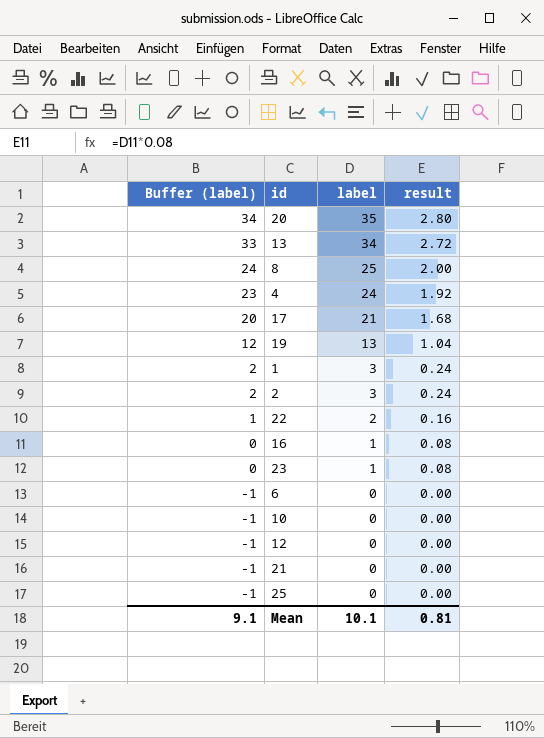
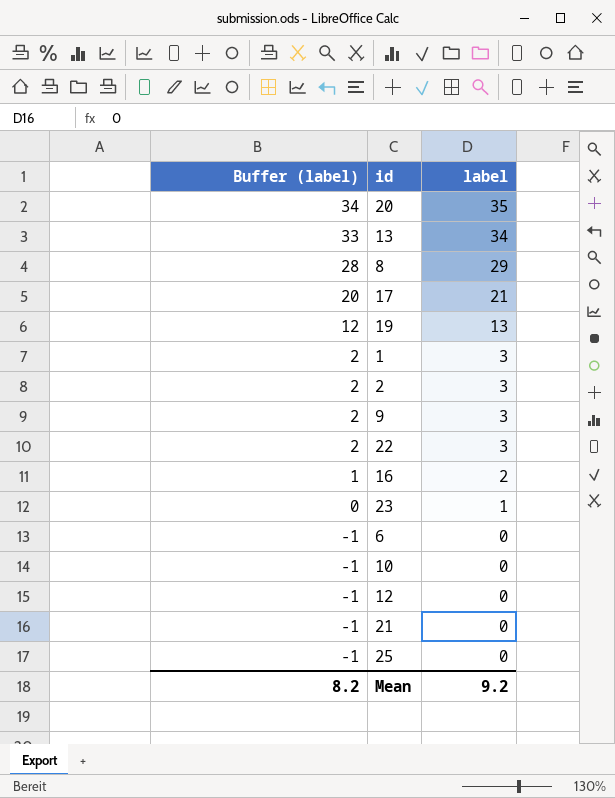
column result | formula: [label] * 0.08 -> none
row 4: 23 | 24 | 1.92 -> none
8 | Buffer (label): 24 -> 28
8 | label: 25 -> 29
row 9: none -> 2 | 3
22 | Buffer (label): 1 -> 2
22 | label: 2 -> 3
16 | Buffer (label): 0 -> 1
16 | label: 1 -> 2
Mean | Buffer (label): 9.1 -> 8.2
Mean | label: 10.1 -> 9.2

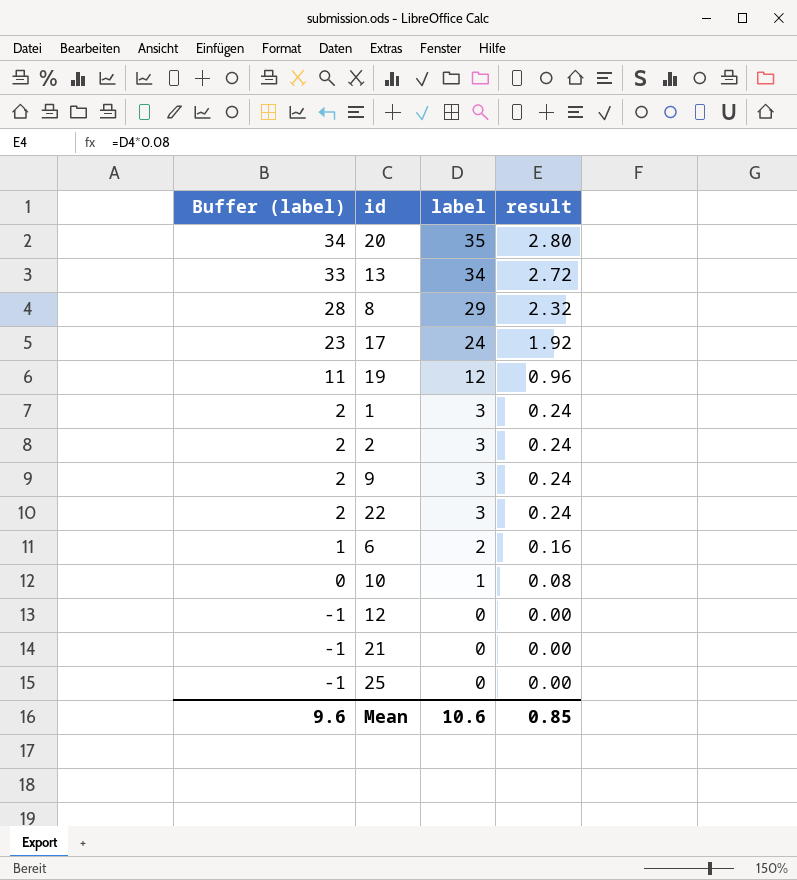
column result | formula: none -> [label] * 0.08
row 16: 1 | 2 -> none
row 23: 0 | 1 -> none
17 | Buffer (label): 20 -> 23
17 | label: 21 -> 24
19 | Buffer (label): 12 -> 11
19 | label: 13 -> 12
6 | Buffer (label): -1 -> 1
6 | label: 0 -> 2
10 | Buffer (label): -1 -> 0
10 | label: 0 -> 1
Mean | Buffer (label): 8.2 -> 9.6
Mean | label: 9.2 -> 10.6

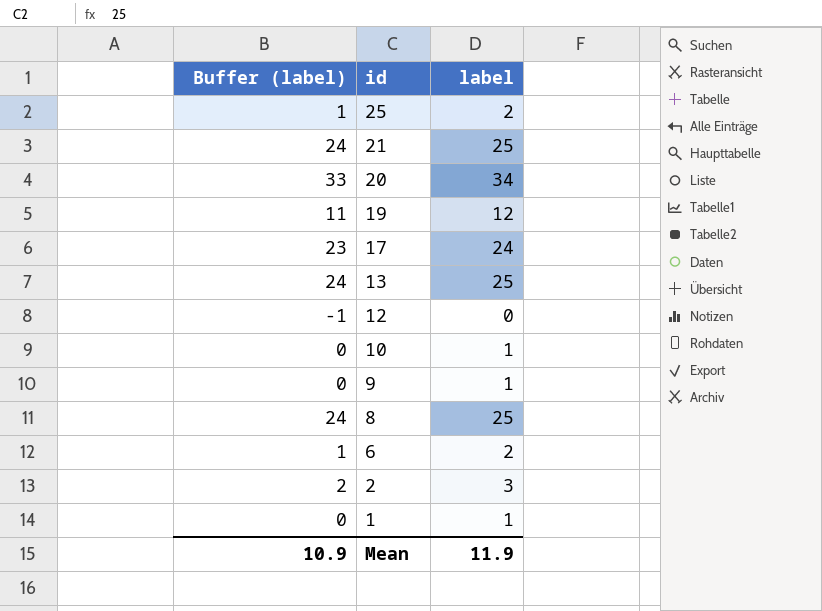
row order: Buffer (label) descending -> id descending
column result | formula: [label] * 0.08 -> none
row 22: 2 | 3 | 0.24 -> none
25 | Buffer (label): -1 -> 1
25 | label: 0 -> 2
21 | Buffer (label): -1 -> 24
21 | label: 0 -> 25
20 | Buffer (label): 34 -> 33
20 | label: 35 -> 34
13 | Buffer (label): 33 -> 24
13 | label: 34 -> 25
9 | Buffer (label): 2 -> 0
9 | label: 3 -> 1
8 | Buffer (label): 28 -> 24
8 | label: 29 -> 25
1 | Buffer (label): 2 -> 0
1 | label: 3 -> 1
Mean | Buffer (label): 9.6 -> 10.9
Mean | label: 10.6 -> 11.9

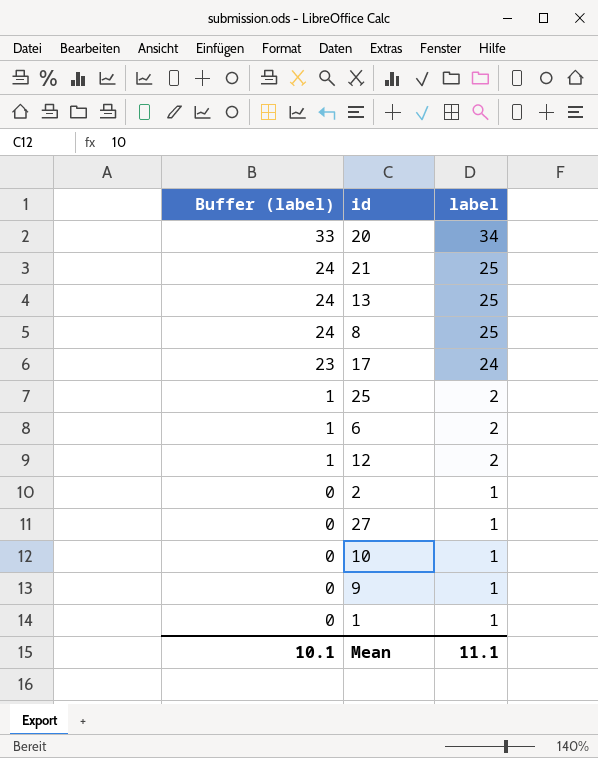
row order: id descending -> Buffer (label) descending
row 19: 11 | 12 -> none
12 | Buffer (label): -1 -> 1
12 | label: 0 -> 2
2 | Buffer (label): 2 -> 0
2 | label: 3 -> 1
row 27: none -> 0 | 1
Mean | Buffer (label): 10.9 -> 10.1
Mean | label: 11.9 -> 11.1

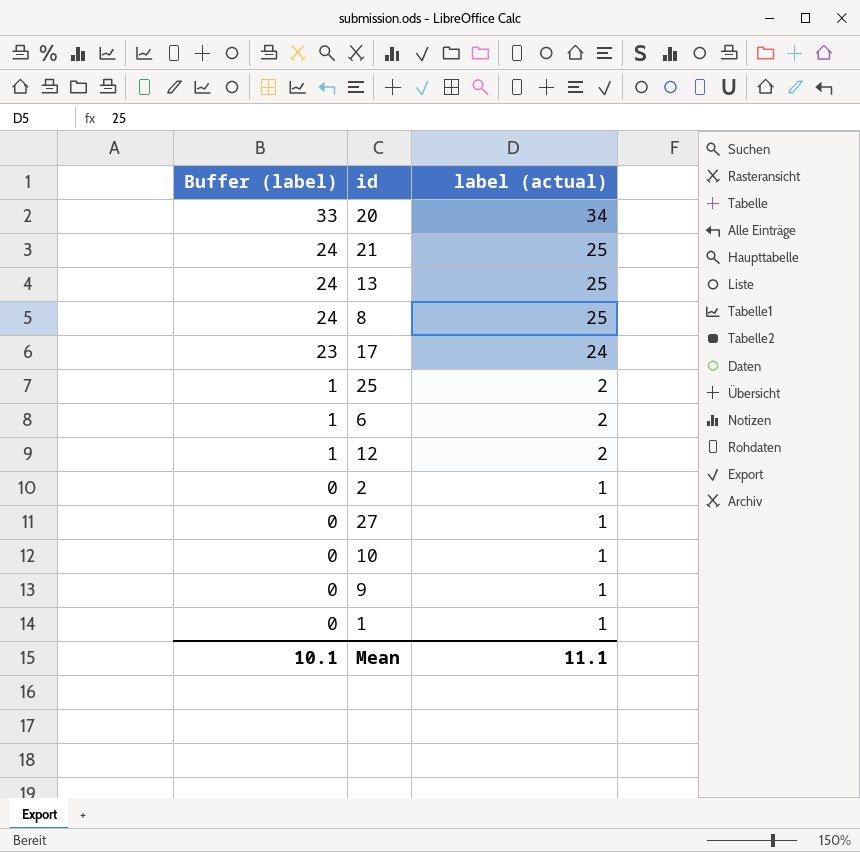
column name: label -> label (actual)

